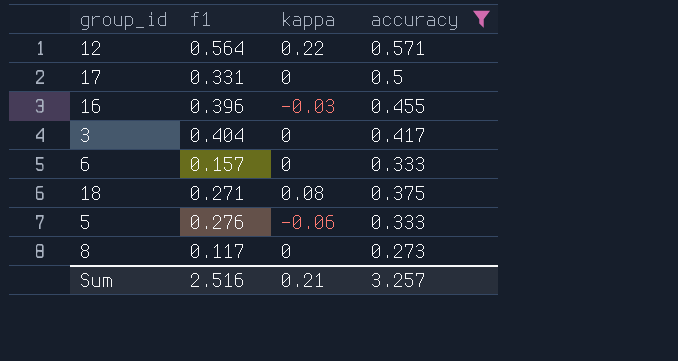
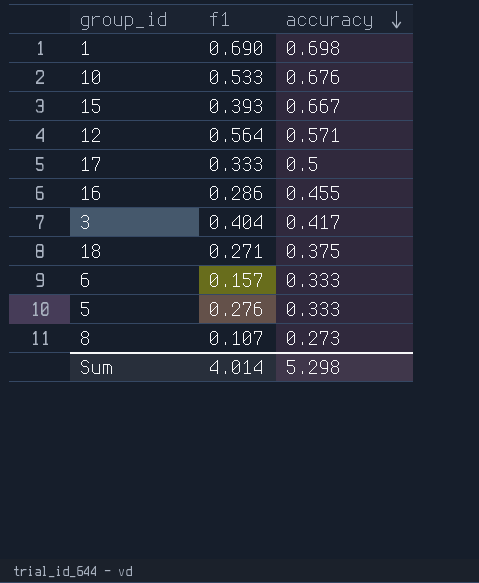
filter: accuracy <= 0.571 -> none
row order: none -> accuracy descending
column kappa | position: 3 -> none
17 | f1: 0.331 -> 0.333
16 | f1: 0.396 -> 0.286
8 | f1: 0.117 -> 0.107
Sum | f1: 2.516 -> 4.014
Sum | accuracy: 3.257 -> 5.298

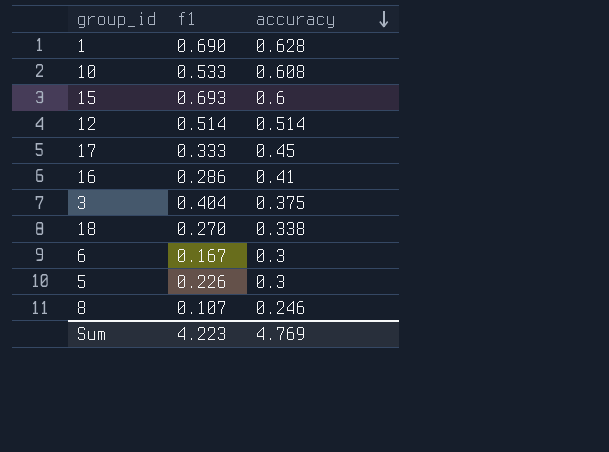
1 | accuracy: 0.698 -> 0.628
10 | accuracy: 0.676 -> 0.608
15 | f1: 0.393 -> 0.693
15 | accuracy: 0.667 -> 0.6
12 | f1: 0.564 -> 0.514
12 | accuracy: 0.571 -> 0.514
17 | accuracy: 0.5 -> 0.45
16 | accuracy: 0.455 -> 0.41
3 | accuracy: 0.417 -> 0.375
18 | f1: 0.271 -> 0.270
18 | accuracy: 0.375 -> 0.338
6 | f1: 0.157 -> 0.167
6 | accuracy: 0.333 -> 0.3
5 | f1: 0.276 -> 0.226
5 | accuracy: 0.333 -> 0.3
8 | accuracy: 0.273 -> 0.246
Sum | f1: 4.014 -> 4.223
Sum | accuracy: 5.298 -> 4.769

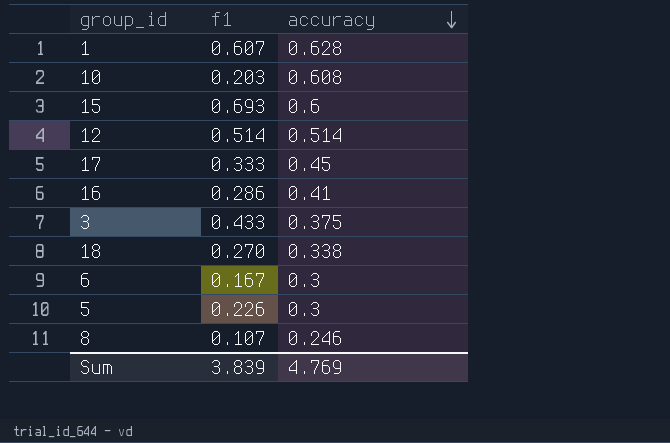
1 | f1: 0.690 -> 0.607
10 | f1: 0.533 -> 0.203
3 | f1: 0.404 -> 0.433
Sum | f1: 4.223 -> 3.839

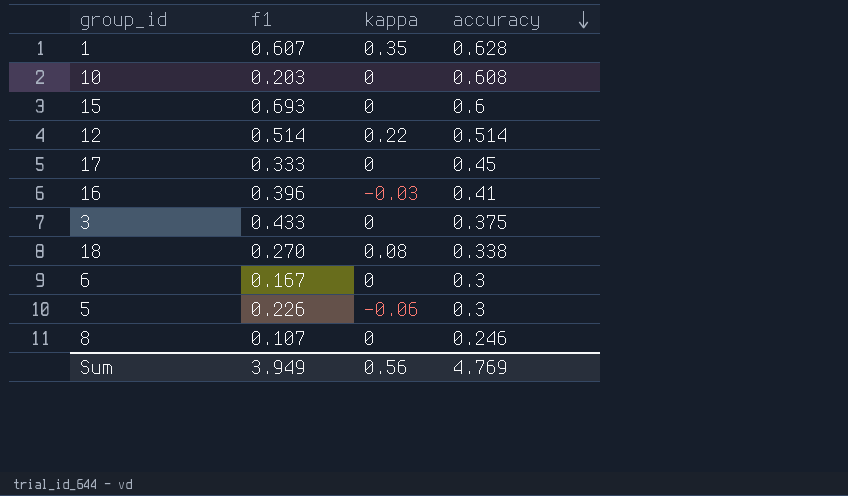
column kappa | position: none -> 3
16 | f1: 0.286 -> 0.396
Sum | f1: 3.839 -> 3.949

